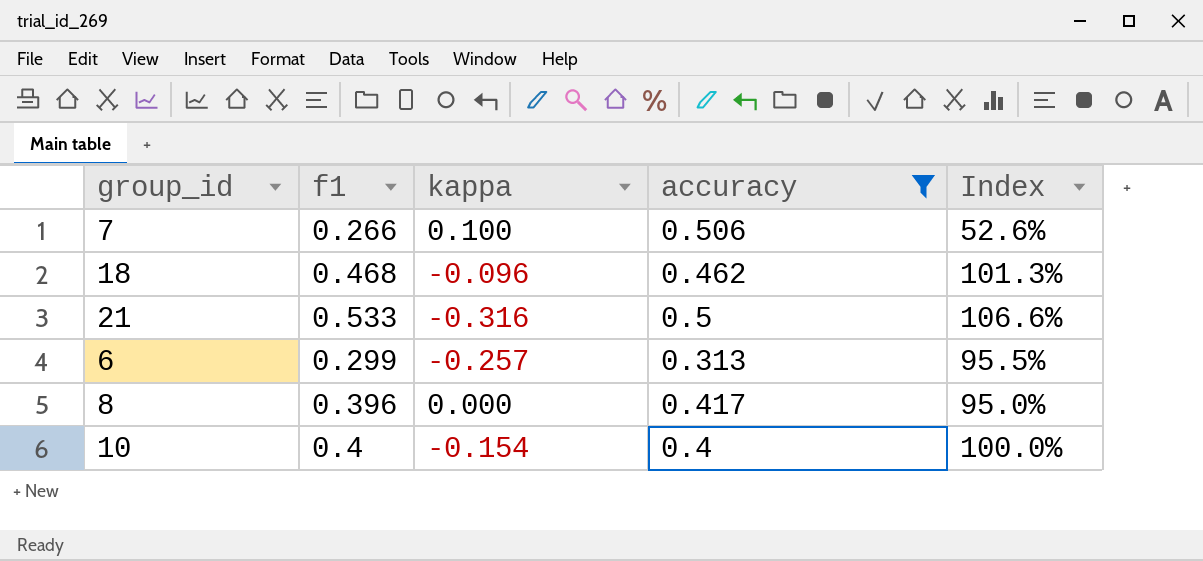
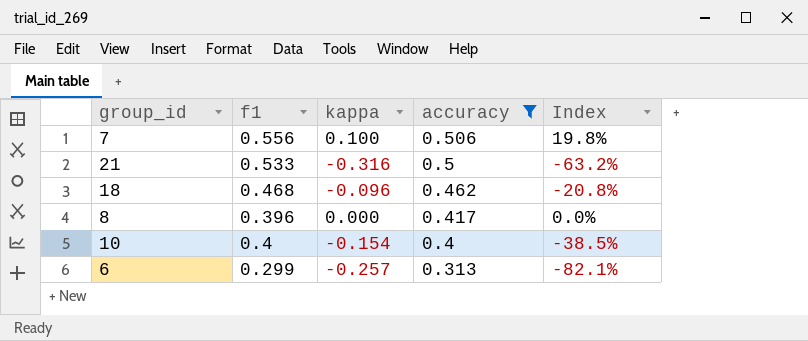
row order: none -> accuracy descending
column Index | formula: [f1] / [accuracy] -> [kappa] / [accuracy]
7 | f1: 0.266 -> 0.556

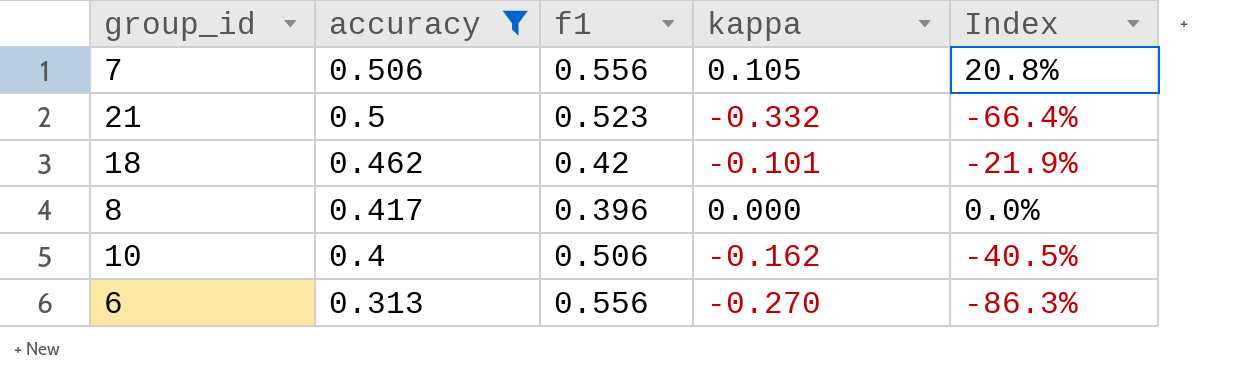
column accuracy | position: 4 -> 2
7 | kappa: 0.100 -> 0.105
7 | Index: 19.8% -> 20.8%
21 | f1: 0.533 -> 0.523
21 | kappa: -0.316 -> -0.332
21 | Index: -63.2% -> -66.4%
18 | f1: 0.468 -> 0.42
18 | kappa: -0.096 -> -0.101
18 | Index: -20.8% -> -21.9%
10 | f1: 0.4 -> 0.506
10 | kappa: -0.154 -> -0.162
10 | Index: -38.5% -> -40.5%
6 | f1: 0.299 -> 0.556
6 | kappa: -0.257 -> -0.270
6 | Index: -82.1% -> -86.3%

